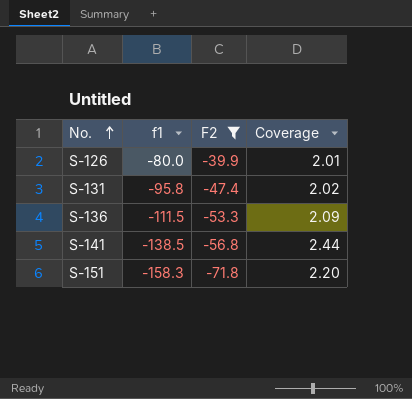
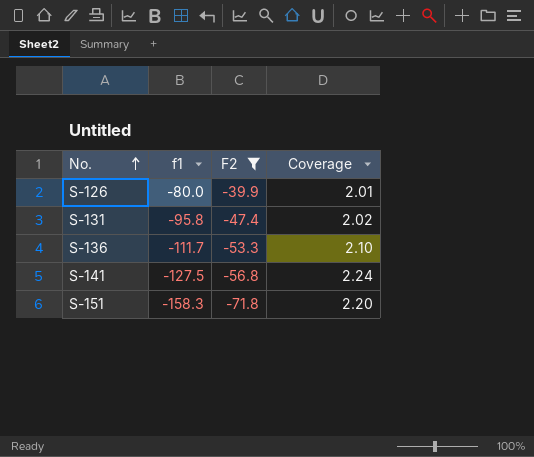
S-136 | f1: -111.5 -> -111.7
S-136 | Coverage: 2.09 -> 2.10
S-141 | f1: -138.5 -> -127.5
S-141 | Coverage: 2.44 -> 2.24

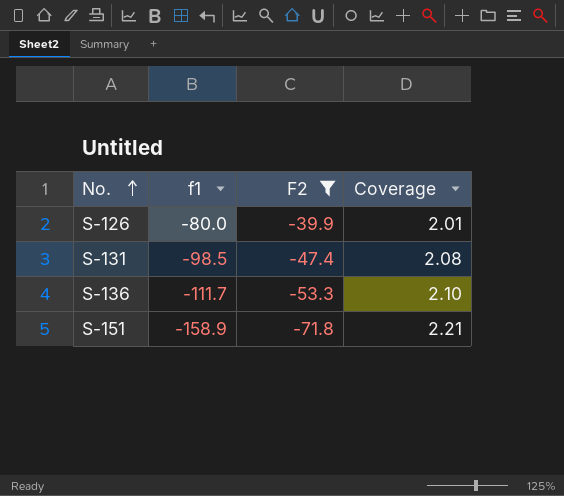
row S-141: -127.5 | -56.8 | 2.24 -> none
S-131 | f1: -95.8 -> -98.5
S-131 | Coverage: 2.02 -> 2.08
S-151 | f1: -158.3 -> -158.9
S-151 | Coverage: 2.20 -> 2.21

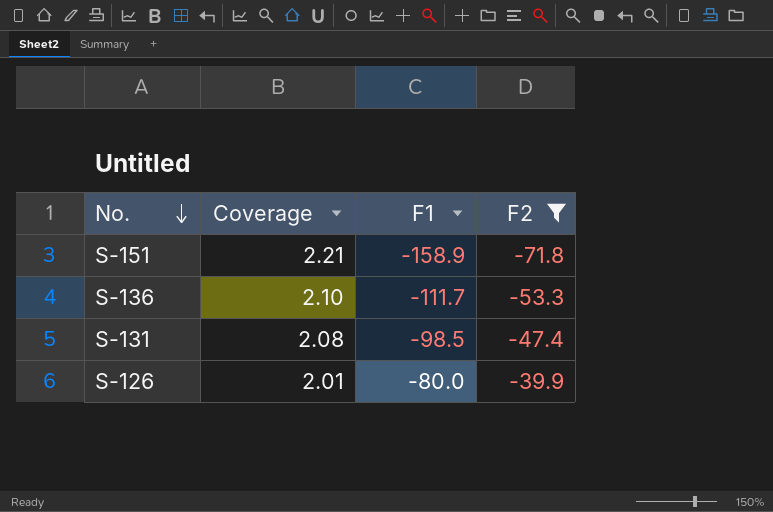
row order: No. ascending -> No. descending
column Coverage | position: 4 -> 2
column name: f1 -> F1

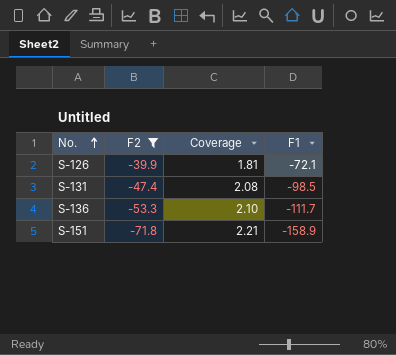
row order: No. descending -> No. ascending
column F2 | position: 4 -> 2
S-126 | Coverage: 2.01 -> 1.81
S-126 | F1: -80.0 -> -72.1

